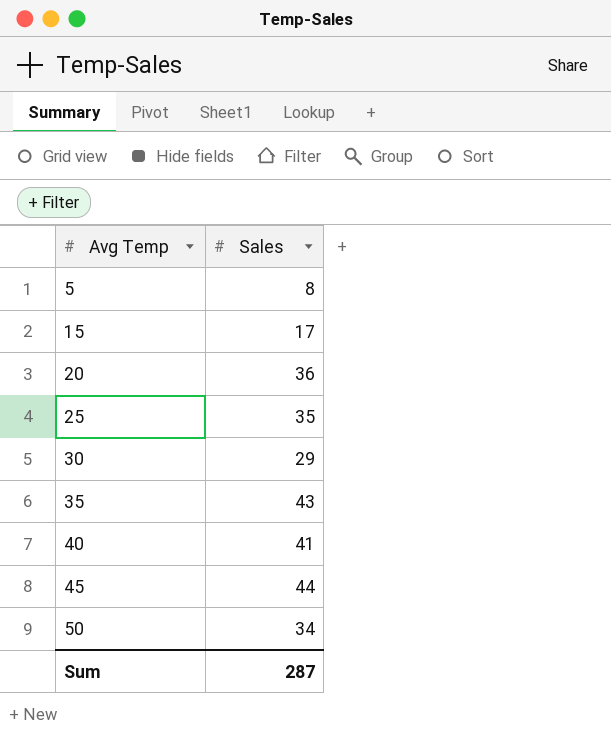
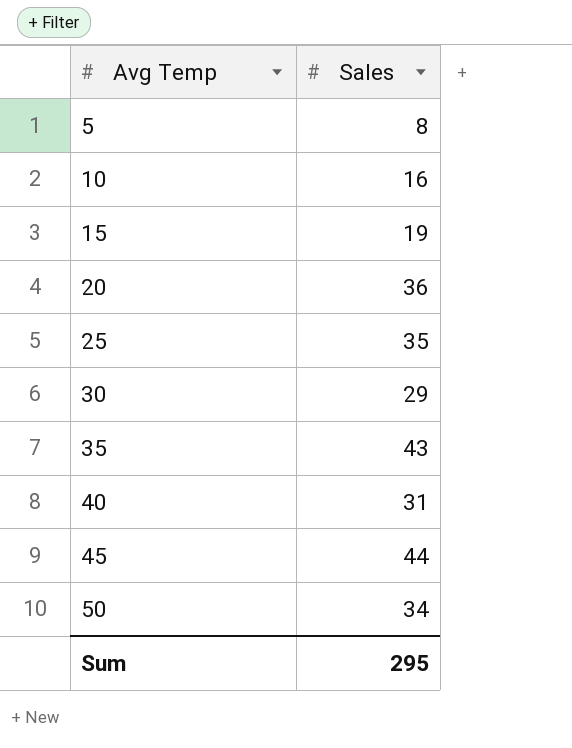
row 10: none -> 16
15 | Sales: 17 -> 19
40 | Sales: 41 -> 31
Sum | Sales: 287 -> 295

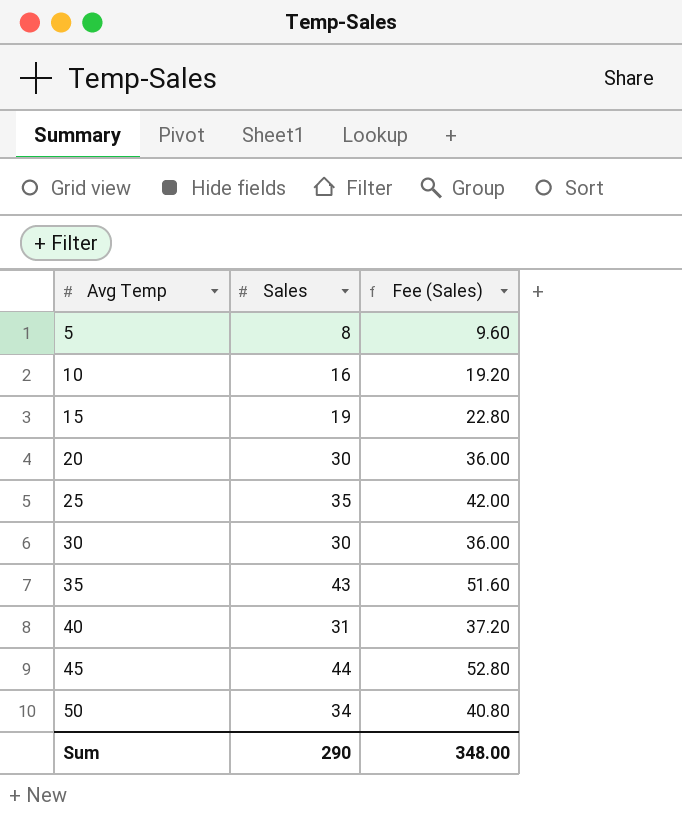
column Fee (Sales) | formula: none -> [Sales] * 1.2
20 | Sales: 36 -> 30
30 | Sales: 29 -> 30
Sum | Sales: 295 -> 290

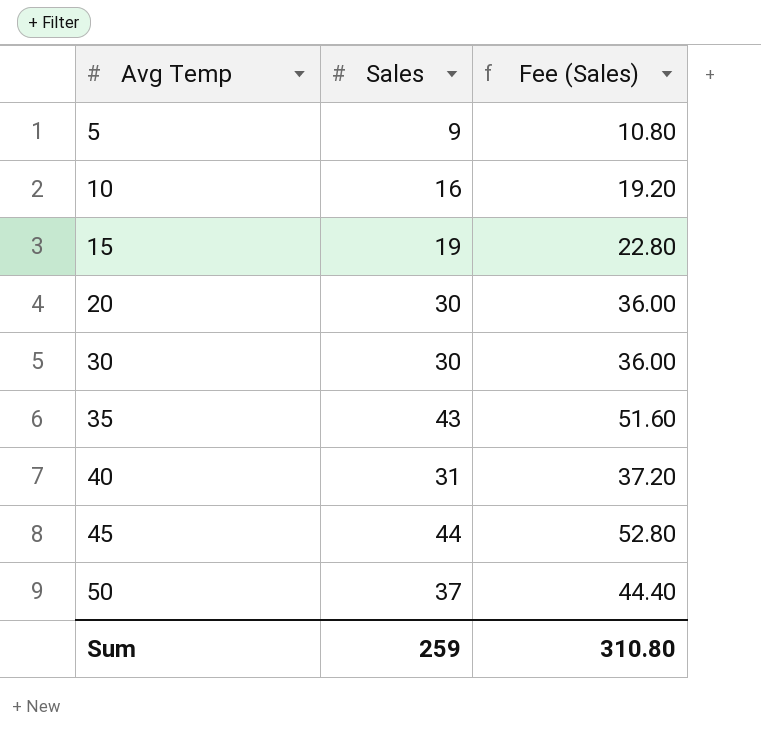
row 25: 35 | 42.00 -> none
5 | Sales: 8 -> 9
5 | Fee (Sales): 9.60 -> 10.80
50 | Sales: 34 -> 37
50 | Fee (Sales): 40.80 -> 44.40
Sum | Sales: 290 -> 259
Sum | Fee (Sales): 348.00 -> 310.80

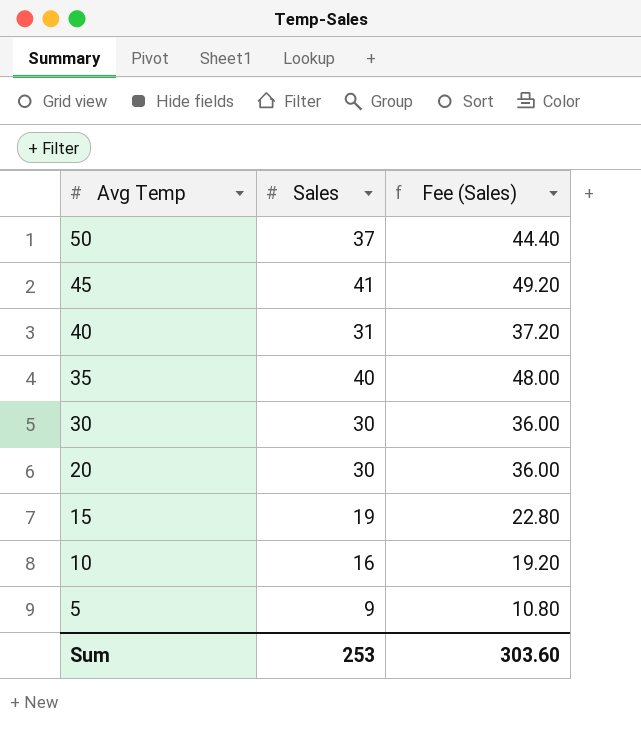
row order: Avg Temp ascending -> Avg Temp descending
45 | Sales: 44 -> 41
45 | Fee (Sales): 52.80 -> 49.20
35 | Sales: 43 -> 40
35 | Fee (Sales): 51.60 -> 48.00
Sum | Sales: 259 -> 253
Sum | Fee (Sales): 310.80 -> 303.60

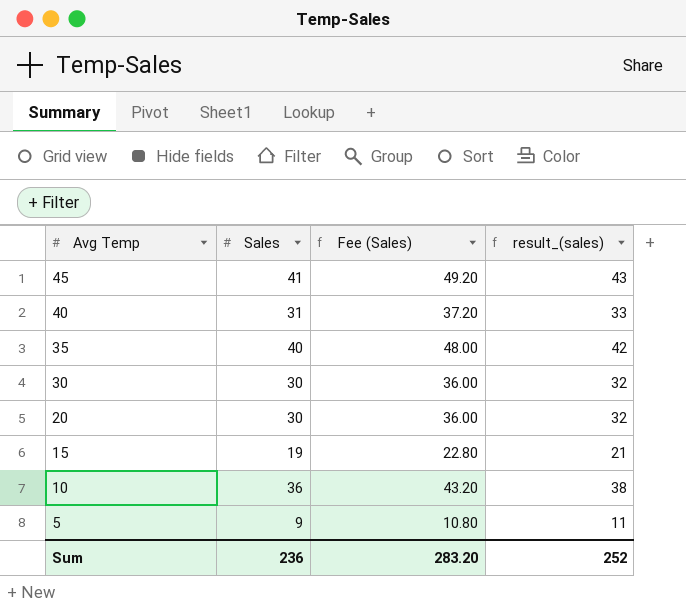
column result_(sales) | formula: none -> [Sales] + 2
row 50: 37 | 44.40 -> none
10 | Sales: 16 -> 36
10 | Fee (Sales): 19.20 -> 43.20
Sum | Sales: 253 -> 236
Sum | Fee (Sales): 303.60 -> 283.20

